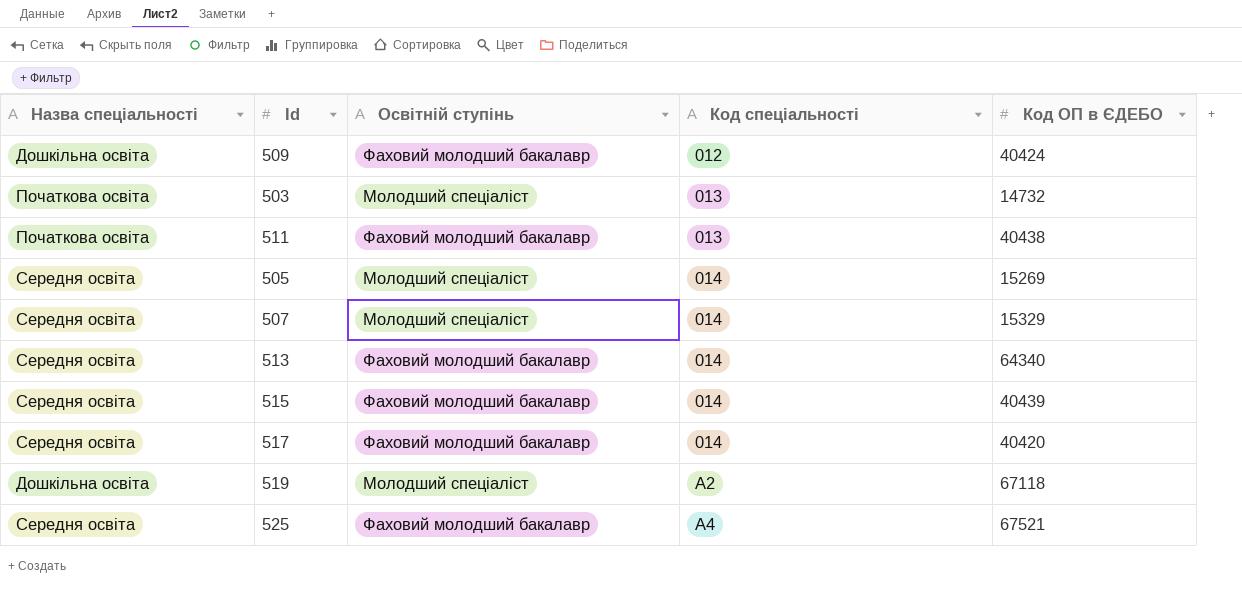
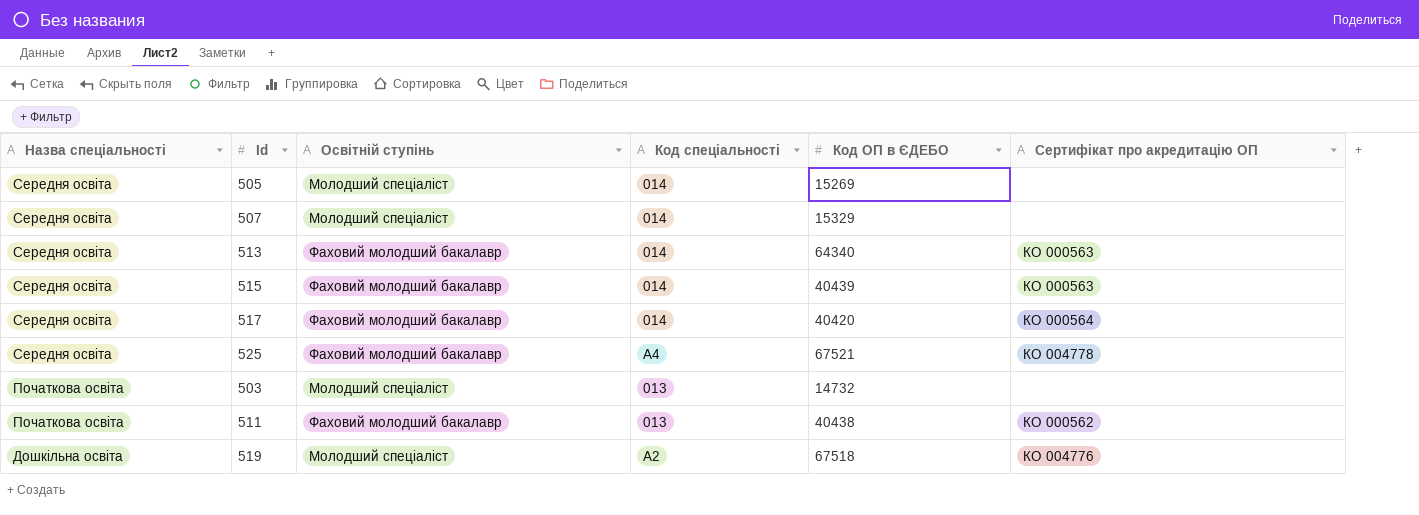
row order: Код спеціальності ascending -> Назва спеціальності descending
column Сертифікат про акредитацію ОП | position: none -> 6
row 509: Дошкільна освіта | Фаховий молодший бакалавр | 012 | 40424 -> none
519 | Код ОП в ЄДЕБО: 67118 -> 67518

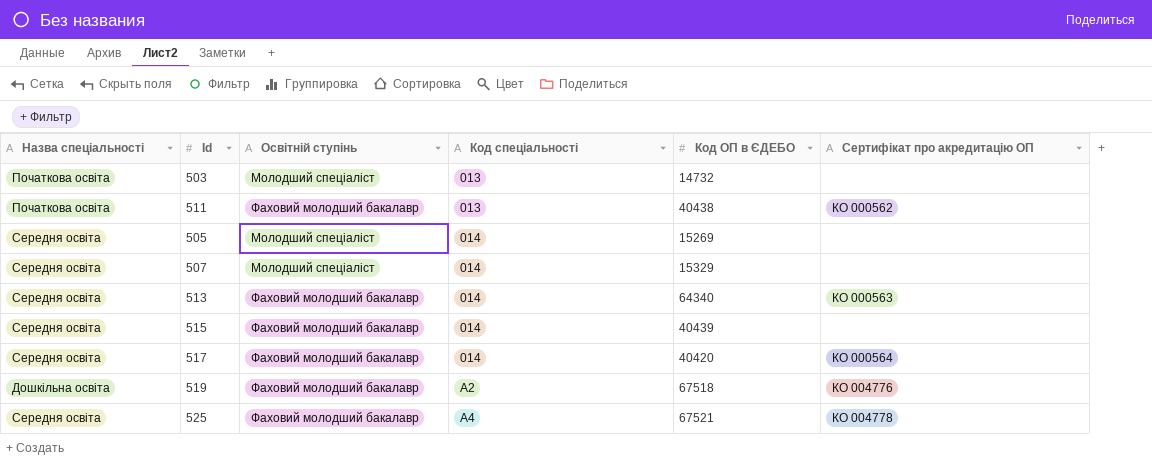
row order: Назва спеціальності descending -> Код спеціальності ascending
515 | Сертифікат про акредитацію ОП: КО 000563 -> none
519 | Освітній ступінь: Молодший спеціаліст -> Фаховий молодший бакалавр

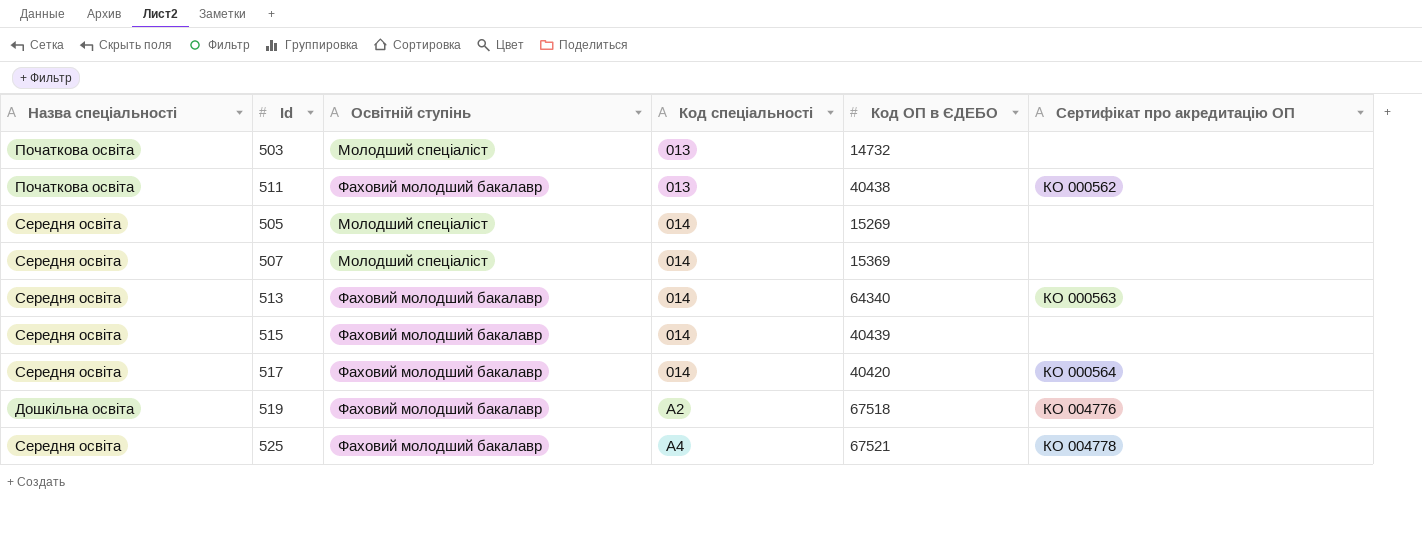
507 | Код ОП в ЄДЕБО: 15329 -> 15369

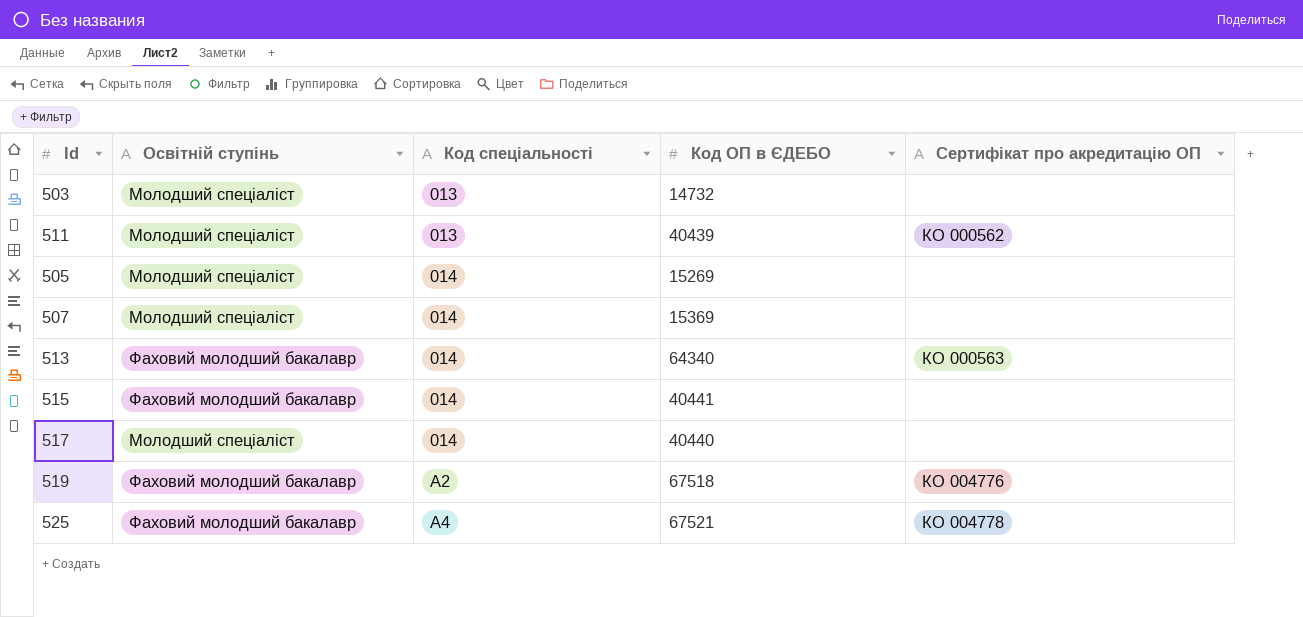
column Назва спеціальності | position: 1 -> none
511 | Освітній ступінь: Фаховий молодший бакалавр -> Молодший спеціаліст
511 | Код ОП в ЄДЕБО: 40438 -> 40439
515 | Код ОП в ЄДЕБО: 40439 -> 40441
517 | Освітній ступінь: Фаховий молодший бакалавр -> Молодший спеціаліст
517 | Код ОП в ЄДЕБО: 40420 -> 40440
517 | Сертифікат про акредитацію ОП: КО 000564 -> none

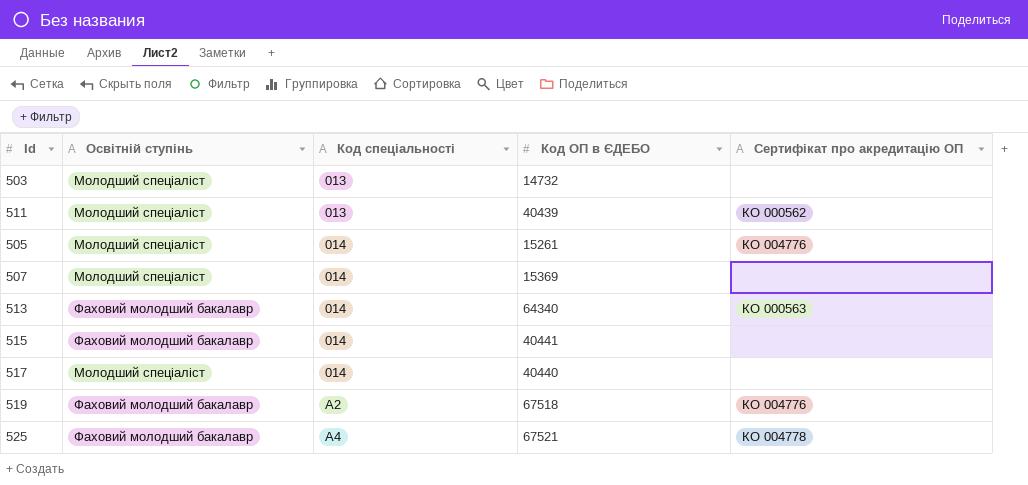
505 | Код ОП в ЄДЕБО: 15269 -> 15261
505 | Сертифікат про акредитацію ОП: none -> КО 004776

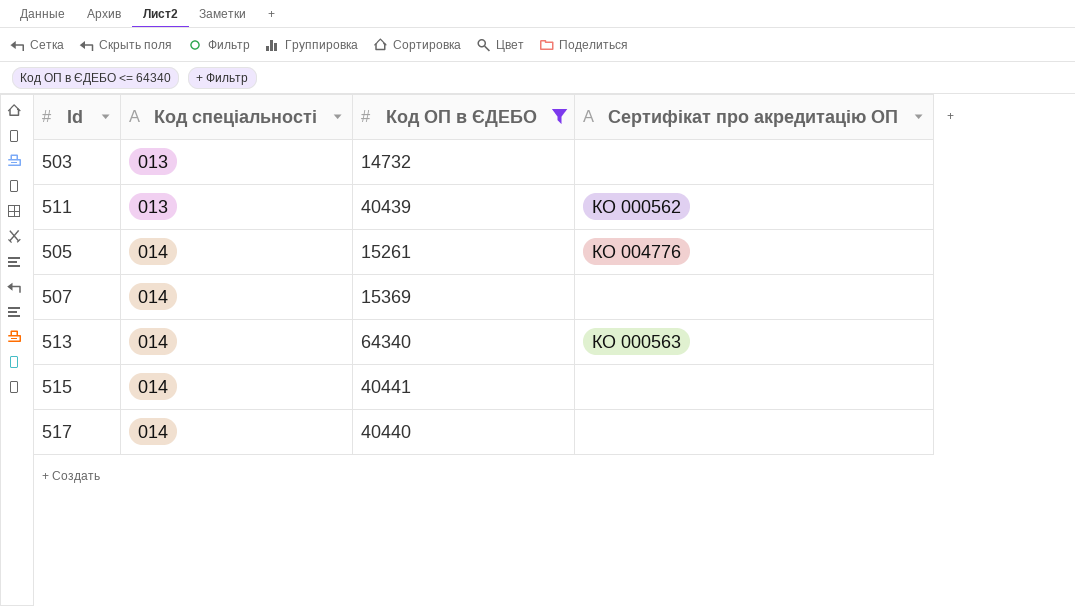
filter: none -> Код ОП в ЄДЕБО <= 64340
column Освітній ступінь | position: 2 -> none

